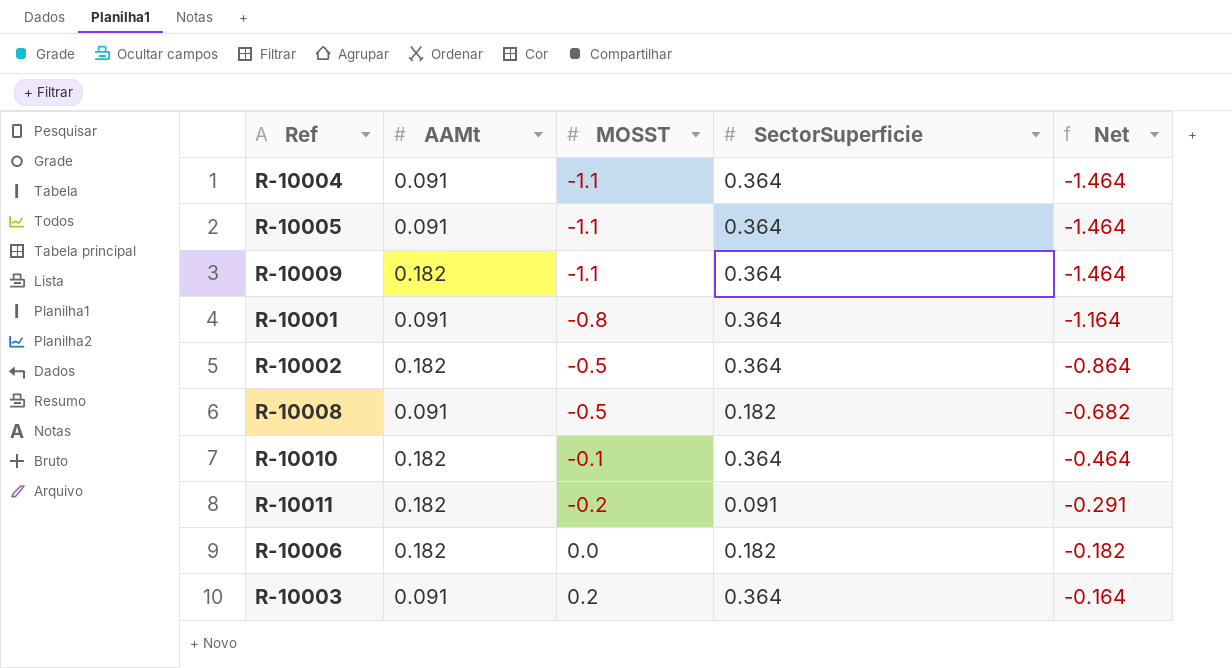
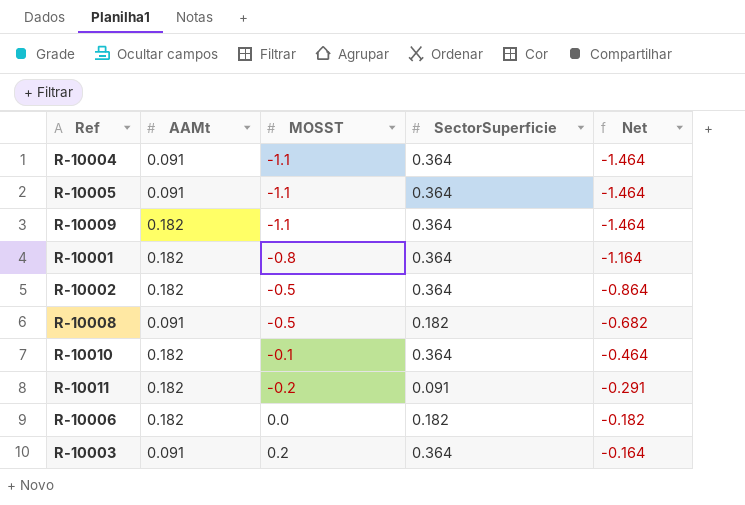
R-10001 | AAMt: 0.091 -> 0.182

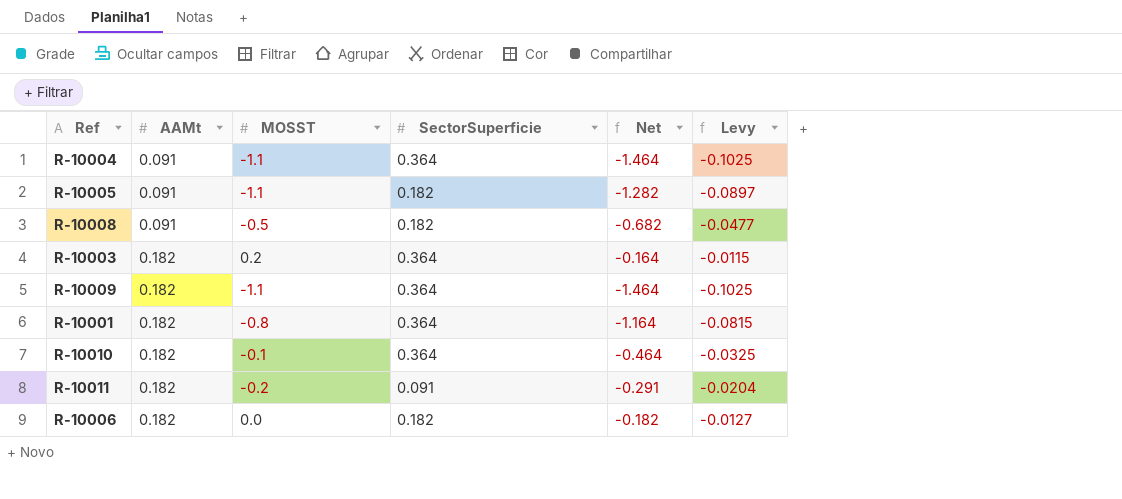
row order: Net ascending -> AAMt ascending
column Levy | formula: none -> [Net] * 0.07
row R-10002: 0.182 | -0.5 | 0.364 | -0.864 -> none
R-10005 | SectorSuperficie: 0.364 -> 0.182
R-10005 | Net: -1.464 -> -1.282
R-10003 | AAMt: 0.091 -> 0.182

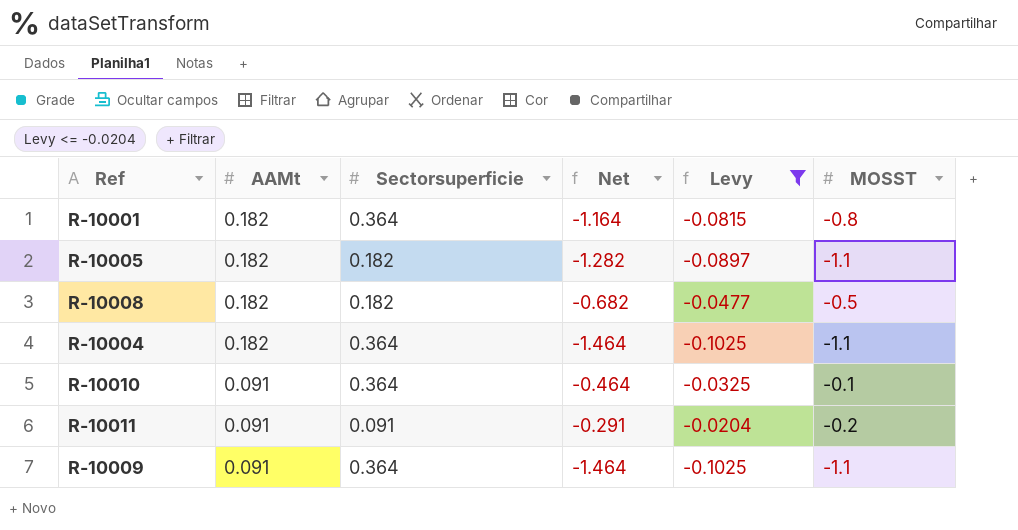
filter: none -> Levy <= -0.0204
row order: AAMt ascending -> AAMt descending
column name: SectorSuperficie -> Sectorsuperficie
column MOSST | position: 3 -> 6
R-10005 | AAMt: 0.091 -> 0.182
R-10008 | AAMt: 0.091 -> 0.182
R-10004 | AAMt: 0.091 -> 0.182
R-10010 | AAMt: 0.182 -> 0.091
R-10011 | AAMt: 0.182 -> 0.091
R-10009 | AAMt: 0.182 -> 0.091

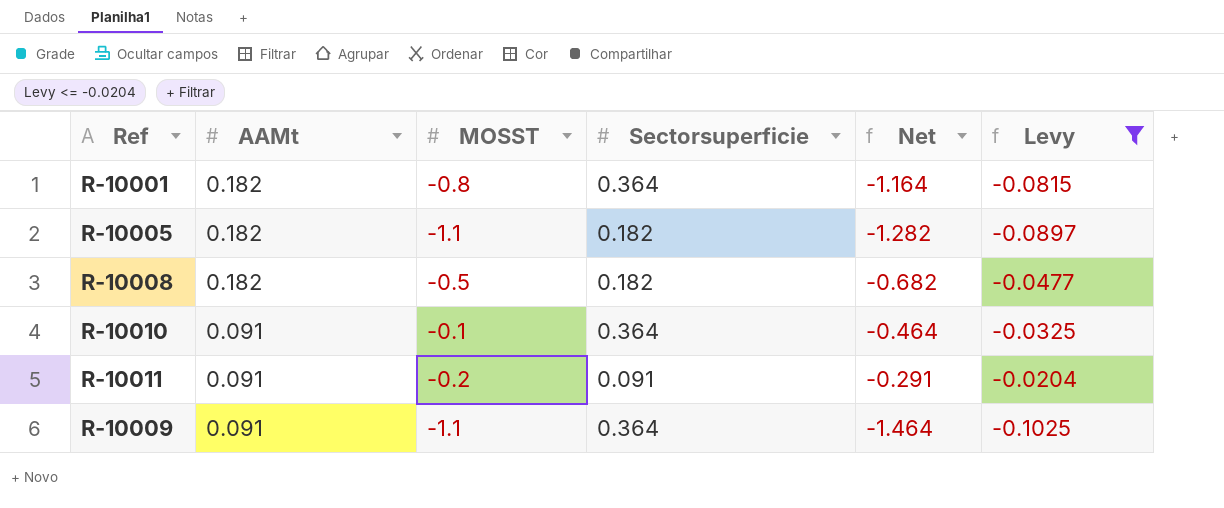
column MOSST | position: 6 -> 3
row R-10004: 0.182 | 0.364 | -1.464 | -0.1025 | -1.1 -> none

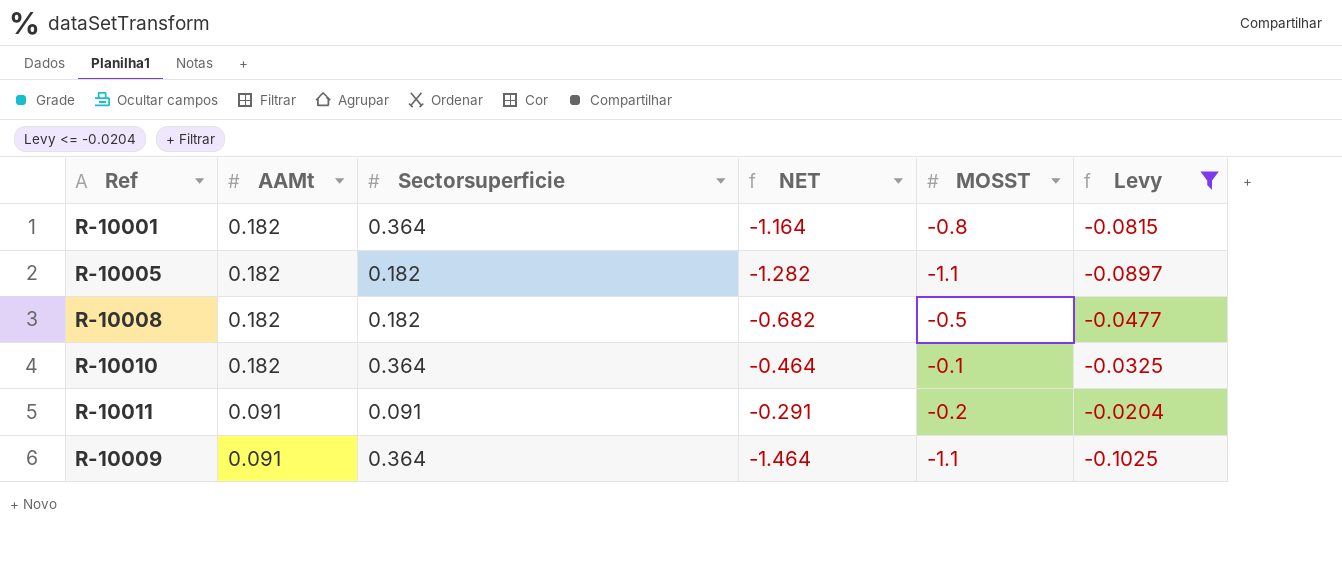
column name: Net -> NET
column MOSST | position: 3 -> 5
R-10010 | AAMt: 0.091 -> 0.182

